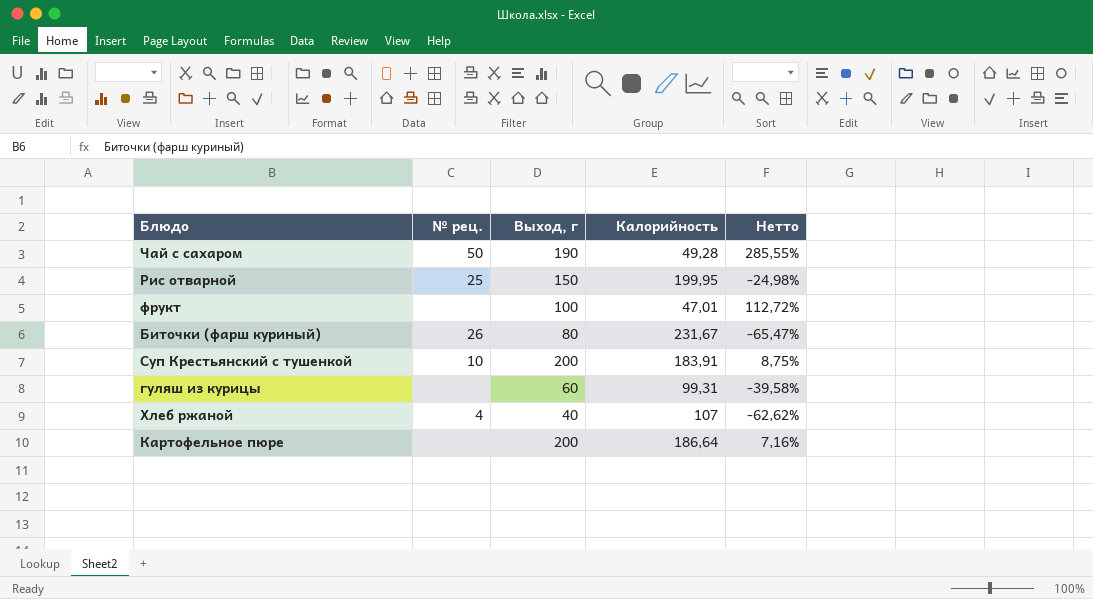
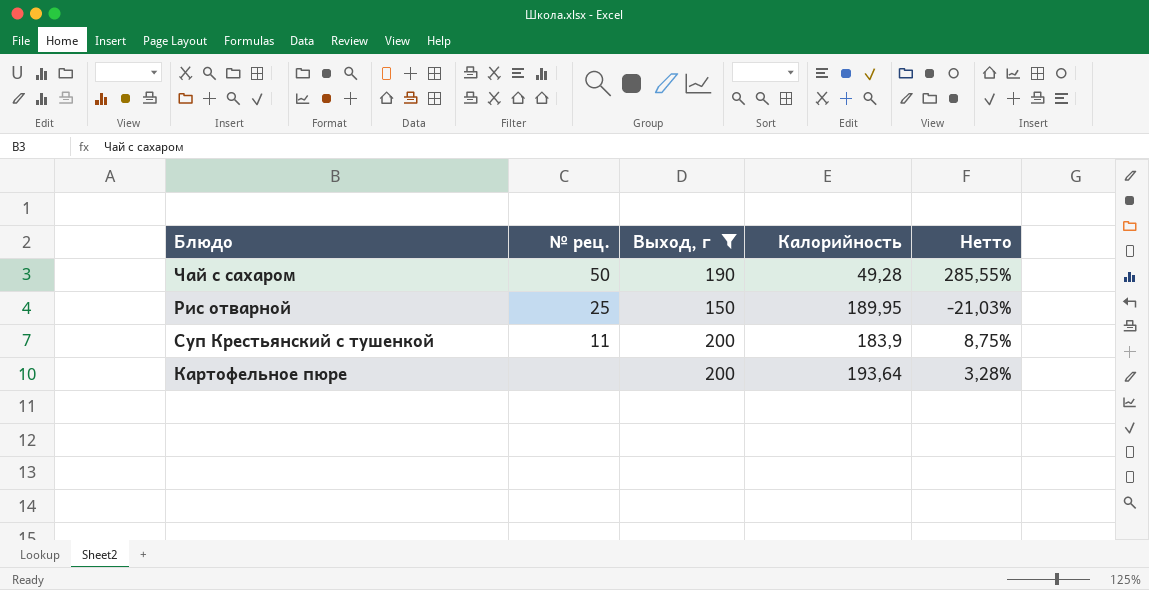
filter: none -> Выход, г >= 150
Рис отварной | Калорийность: 199,95 -> 189,95
Рис отварной | Нетто: -24,98% -> -21,03%
Суп Крестьянский с тушенкой | № рец.: 10 -> 11
Суп Крестьянский с тушенкой | Калорийность: 183,91 -> 183,9
Картофельное пюре | Калорийность: 186,64 -> 193,64
Картофельное пюре | Нетто: 7,16% -> 3,28%

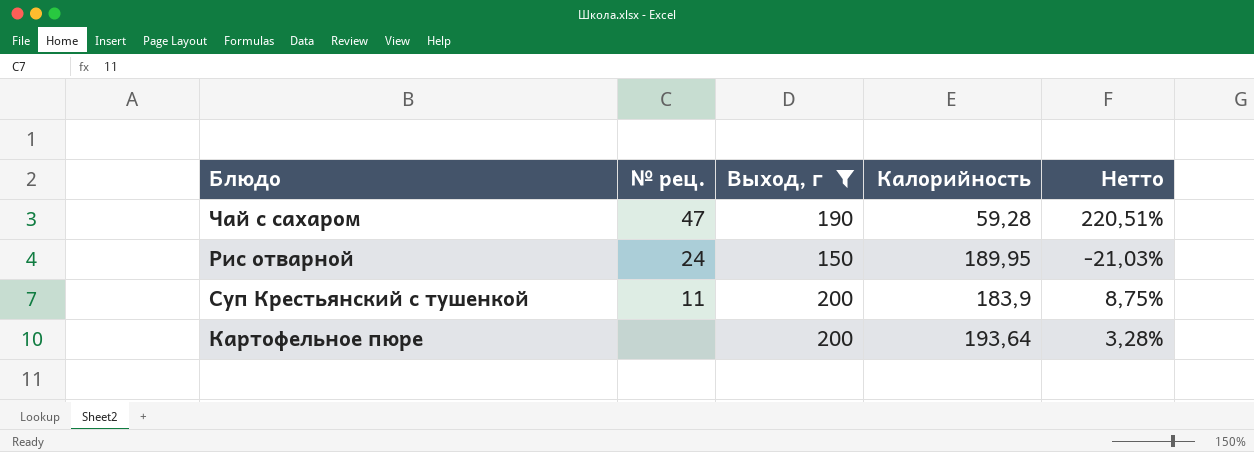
Чай с сахаром | № рец.: 50 -> 47
Чай с сахаром | Калорийность: 49,28 -> 59,28
Чай с сахаром | Нетто: 285,55% -> 220,51%
Рис отварной | № рец.: 25 -> 24

